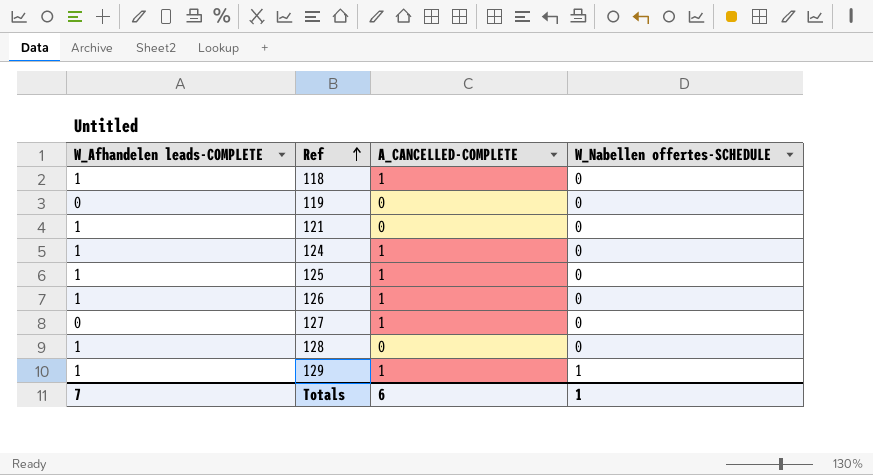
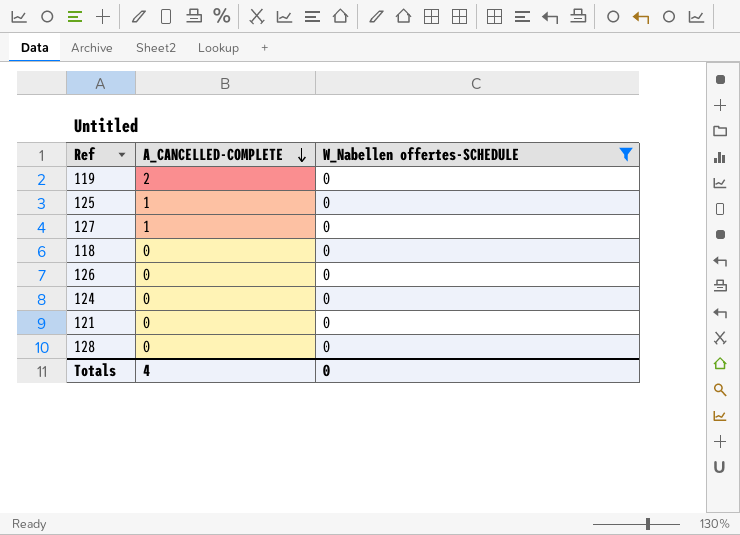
filter: none -> W_Nabellen offertes-SCHEDULE = 0
row order: Ref ascending -> A_CANCELLED-COMPLETE descending
column W_Afhandelen leads-COMPLETE | position: 1 -> none
119 | A_CANCELLED-COMPLETE: 0 -> 2
118 | A_CANCELLED-COMPLETE: 1 -> 0
126 | A_CANCELLED-COMPLETE: 1 -> 0
124 | A_CANCELLED-COMPLETE: 1 -> 0
Totals | A_CANCELLED-COMPLETE: 6 -> 4
Totals | W_Nabellen offertes-SCHEDULE: 1 -> 0

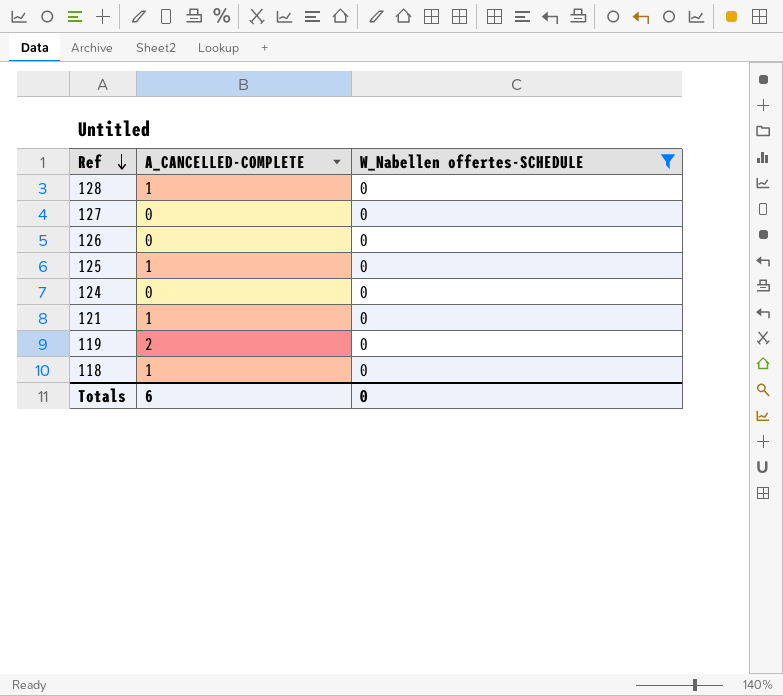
row order: A_CANCELLED-COMPLETE descending -> Ref descending
128 | A_CANCELLED-COMPLETE: 0 -> 1
127 | A_CANCELLED-COMPLETE: 1 -> 0
121 | A_CANCELLED-COMPLETE: 0 -> 1
118 | A_CANCELLED-COMPLETE: 0 -> 1
Totals | A_CANCELLED-COMPLETE: 4 -> 6

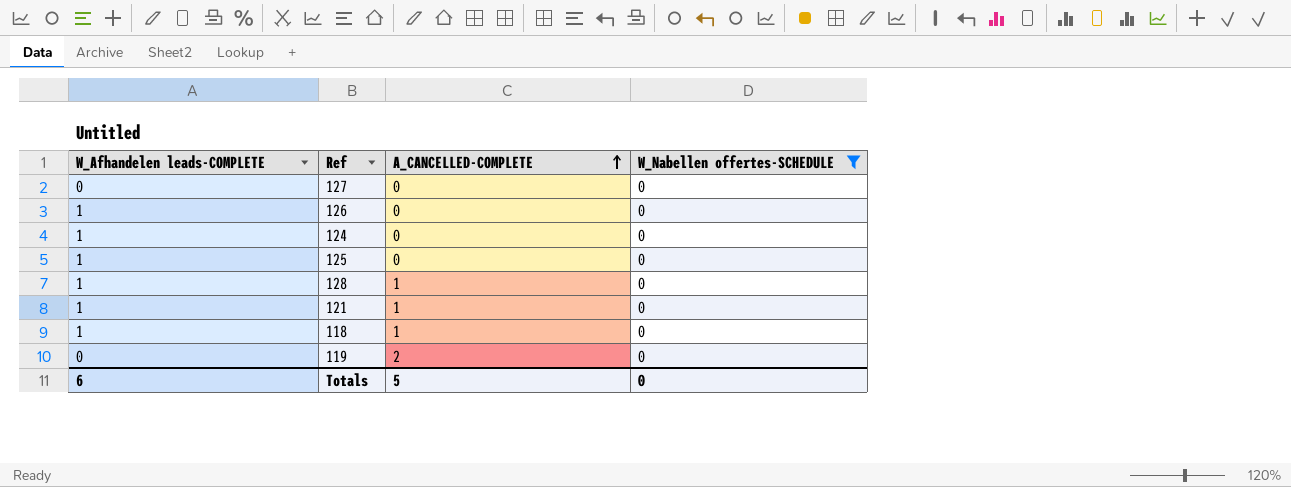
row order: Ref descending -> A_CANCELLED-COMPLETE ascending
column W_Afhandelen leads-COMPLETE | position: none -> 1
125 | A_CANCELLED-COMPLETE: 1 -> 0
Totals | A_CANCELLED-COMPLETE: 6 -> 5

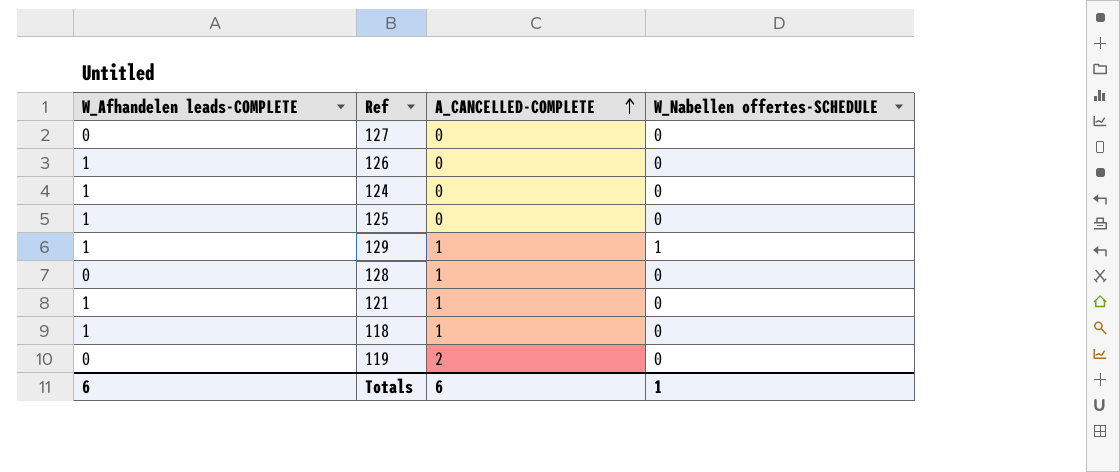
filter: W_Nabellen offertes-SCHEDULE = 0 -> none
128 | W_Afhandelen leads-COMPLETE: 1 -> 0
Totals | A_CANCELLED-COMPLETE: 5 -> 6
Totals | W_Nabellen offertes-SCHEDULE: 0 -> 1

